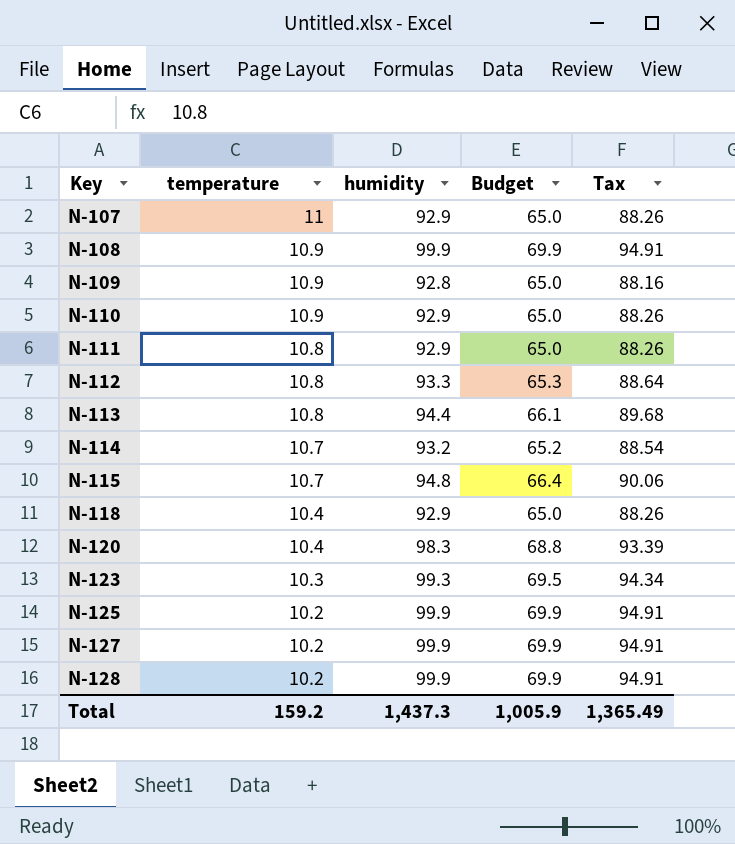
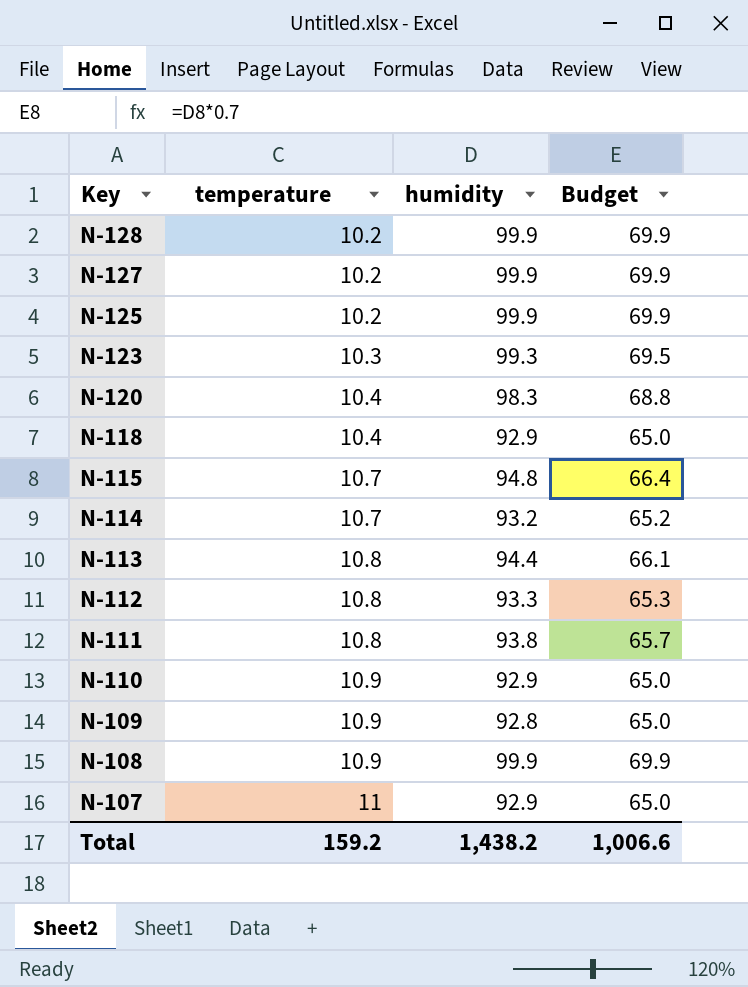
row order: Key ascending -> Key descending
column Tax | formula: [humidity] * 0.95 -> none
N-111 | humidity: 92.9 -> 93.8
N-111 | Budget: 65.0 -> 65.7
Total | humidity: 1,437.3 -> 1,438.2
Total | Budget: 1,005.9 -> 1,006.6

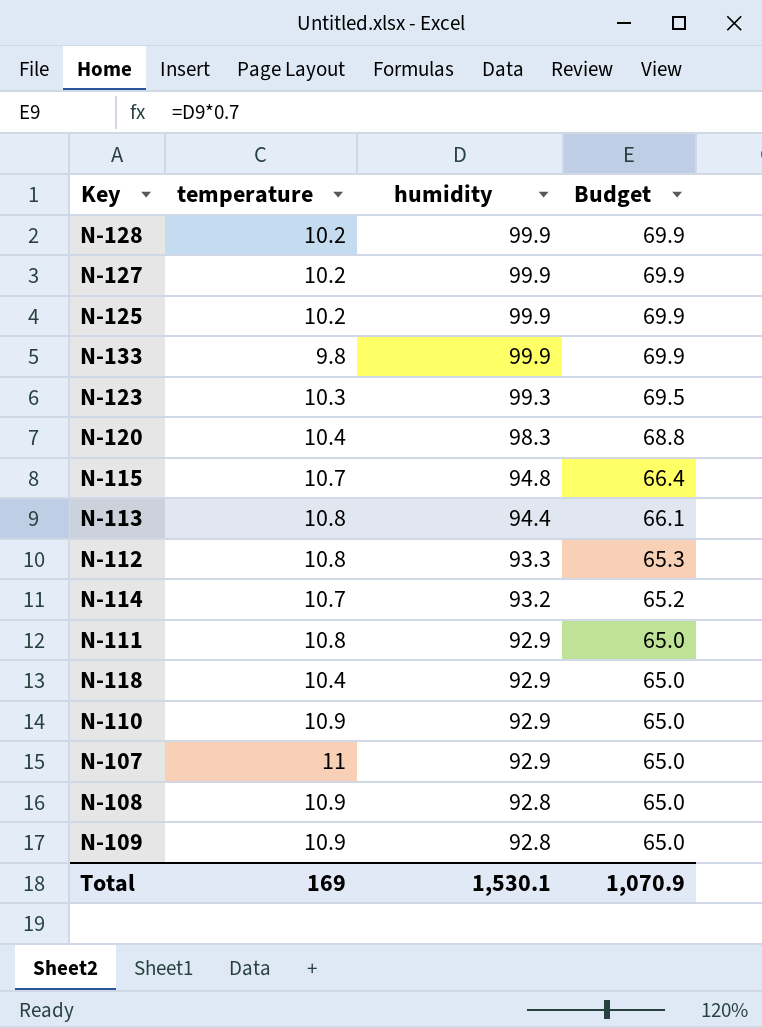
row order: Key descending -> humidity descending
row N-133: none -> 9.8 | 99.9 | 69.9
N-111 | humidity: 93.8 -> 92.9
N-111 | Budget: 65.7 -> 65.0
N-108 | humidity: 99.9 -> 92.8
N-108 | Budget: 69.9 -> 65.0
Total | temperature: 159.2 -> 169
Total | humidity: 1,438.2 -> 1,530.1
Total | Budget: 1,006.6 -> 1,070.9

